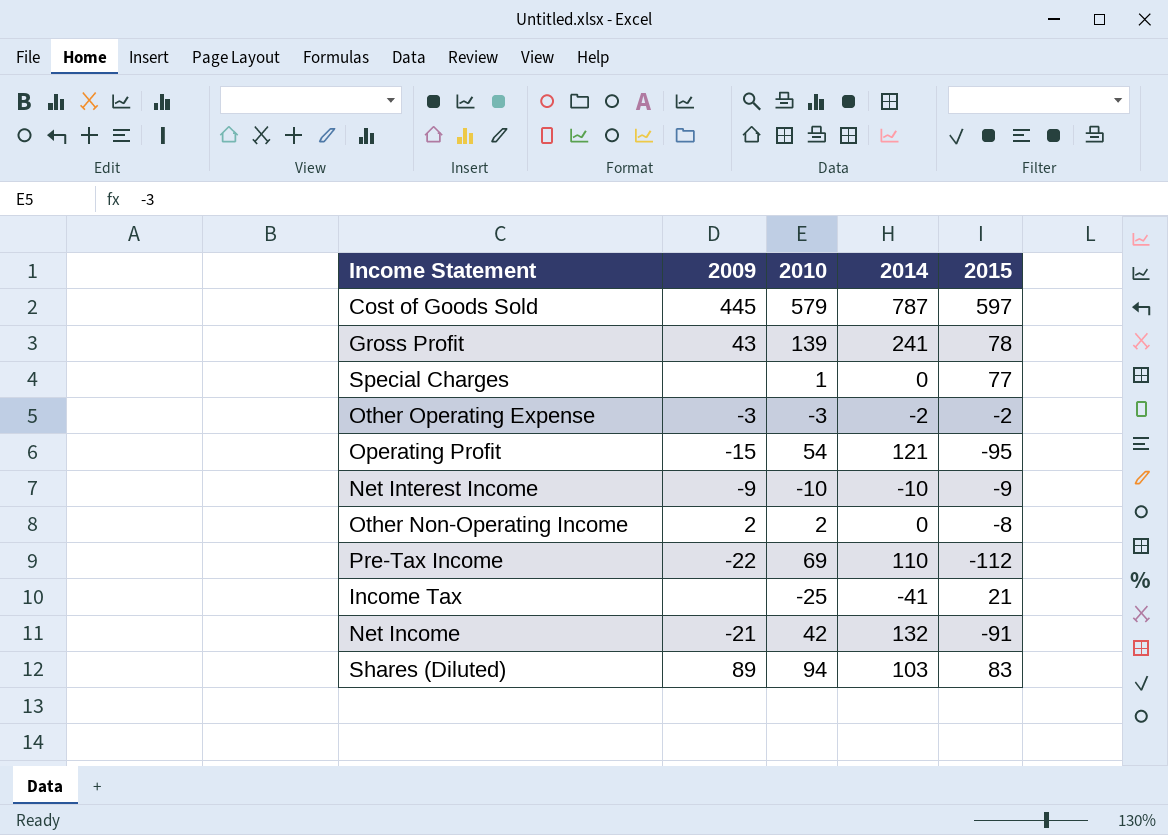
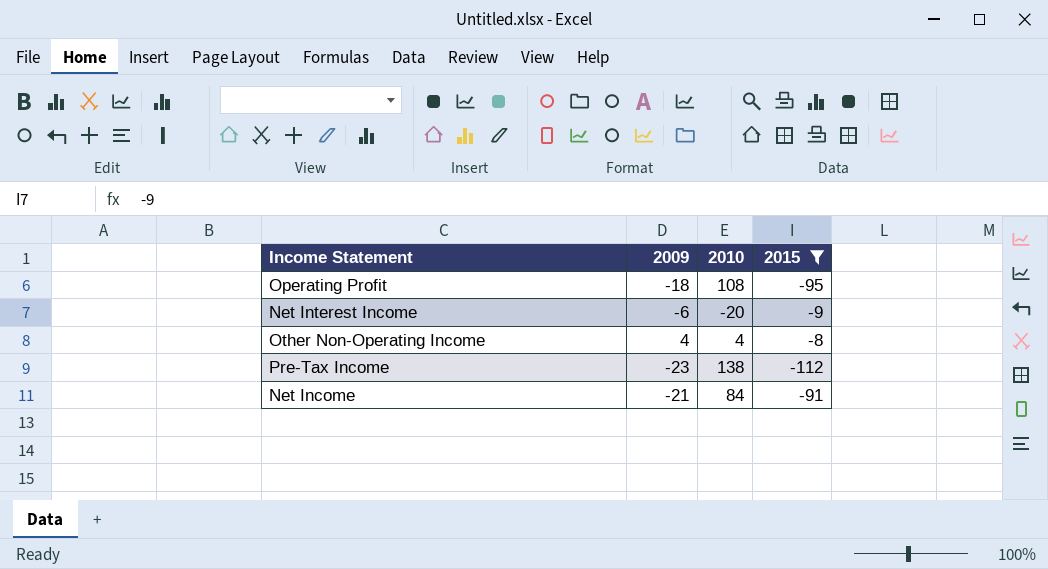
filter: none -> 2015 <= -8
column 2014 | position: 4 -> none
Operating Profit | 2009: -15 -> -18
Operating Profit | 2010: 54 -> 108
Net Interest Income | 2009: -9 -> -6
Net Interest Income | 2010: -10 -> -20
Other Non-Operating Income | 2009: 2 -> 4
Other Non-Operating Income | 2010: 2 -> 4
Pre-Tax Income | 2009: -22 -> -23
Pre-Tax Income | 2010: 69 -> 138
Net Income | 2010: 42 -> 84

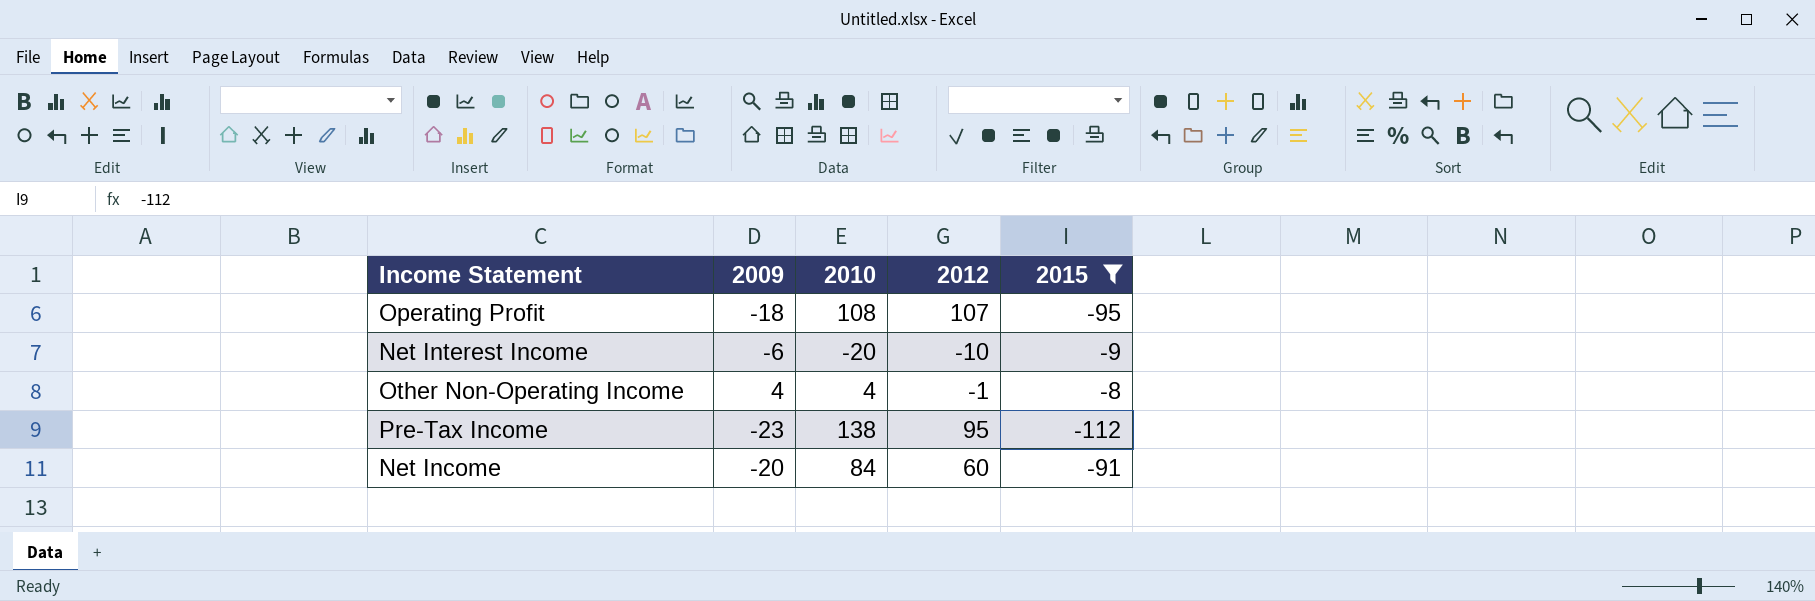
column 2012 | position: none -> 4
Net Income | 2009: -21 -> -20

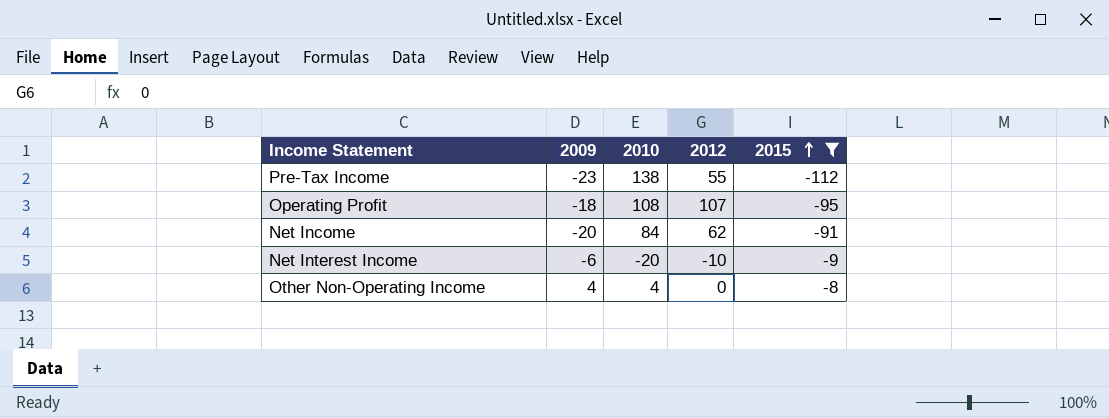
row order: none -> 2015 ascending
Pre-Tax Income | 2012: 95 -> 55
Net Income | 2012: 60 -> 62
Other Non-Operating Income | 2012: -1 -> 0

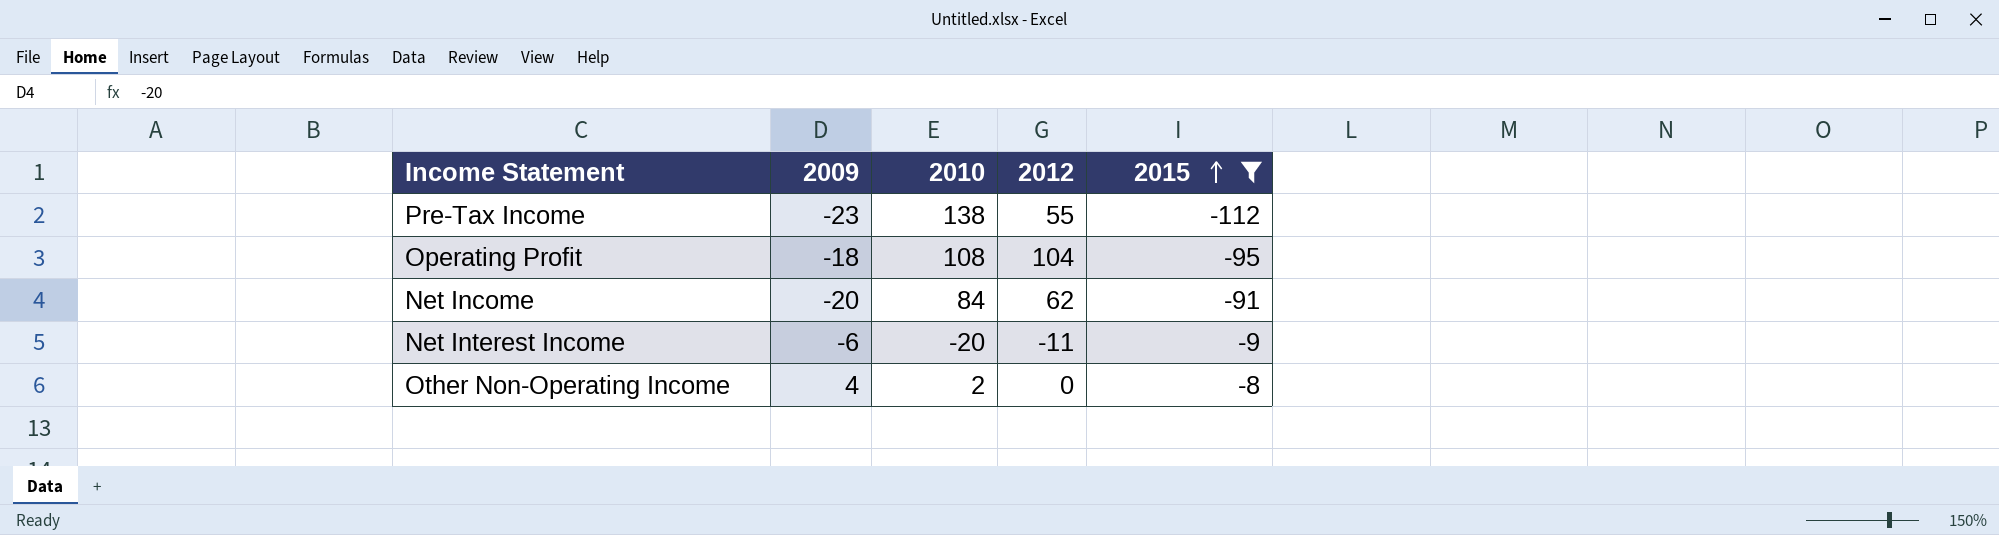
Operating Profit | 2012: 107 -> 104
Net Interest Income | 2012: -10 -> -11
Other Non-Operating Income | 2010: 4 -> 2

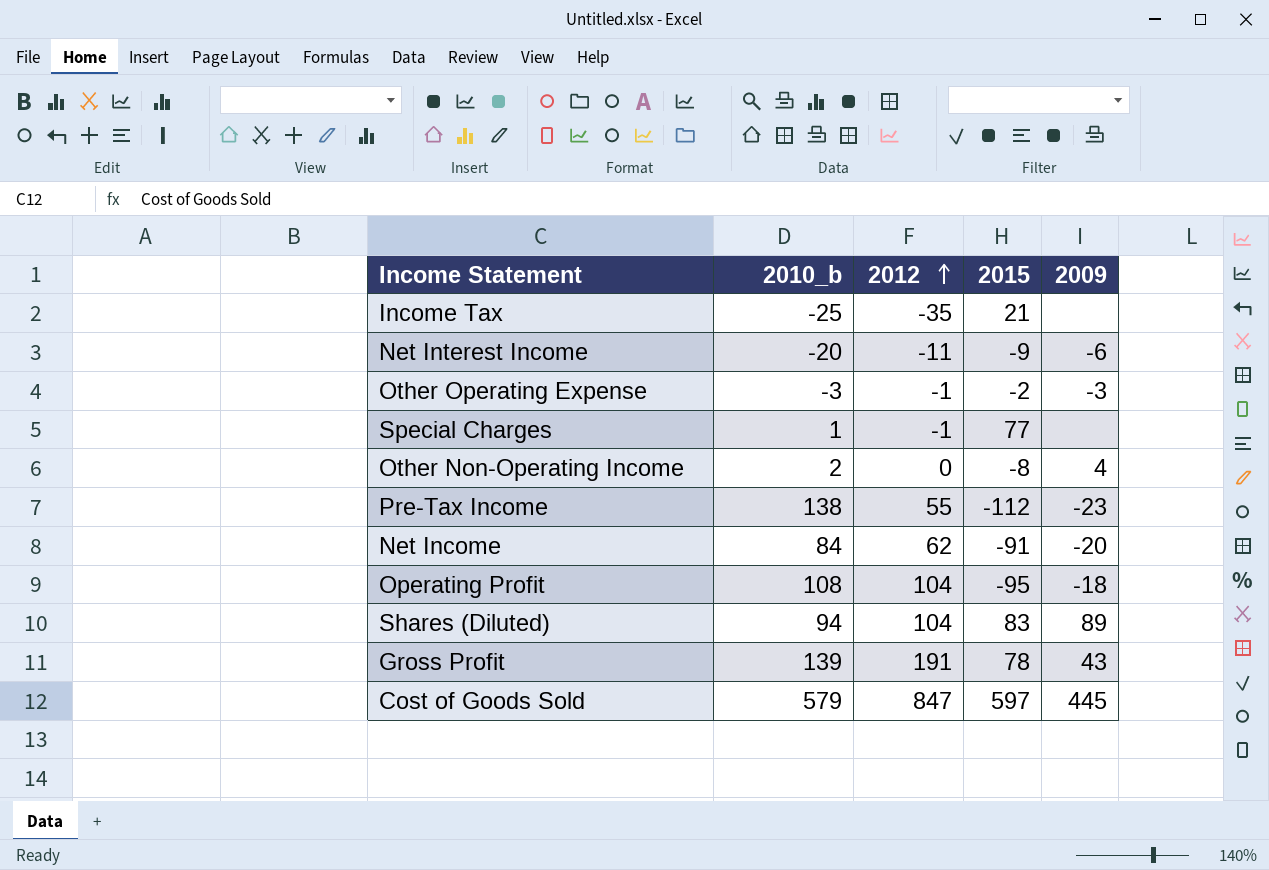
filter: 2015 <= -8 -> none
row order: 2015 ascending -> 2012 ascending
column name: 2010 -> 2010_b
column 2009 | position: 2 -> 5

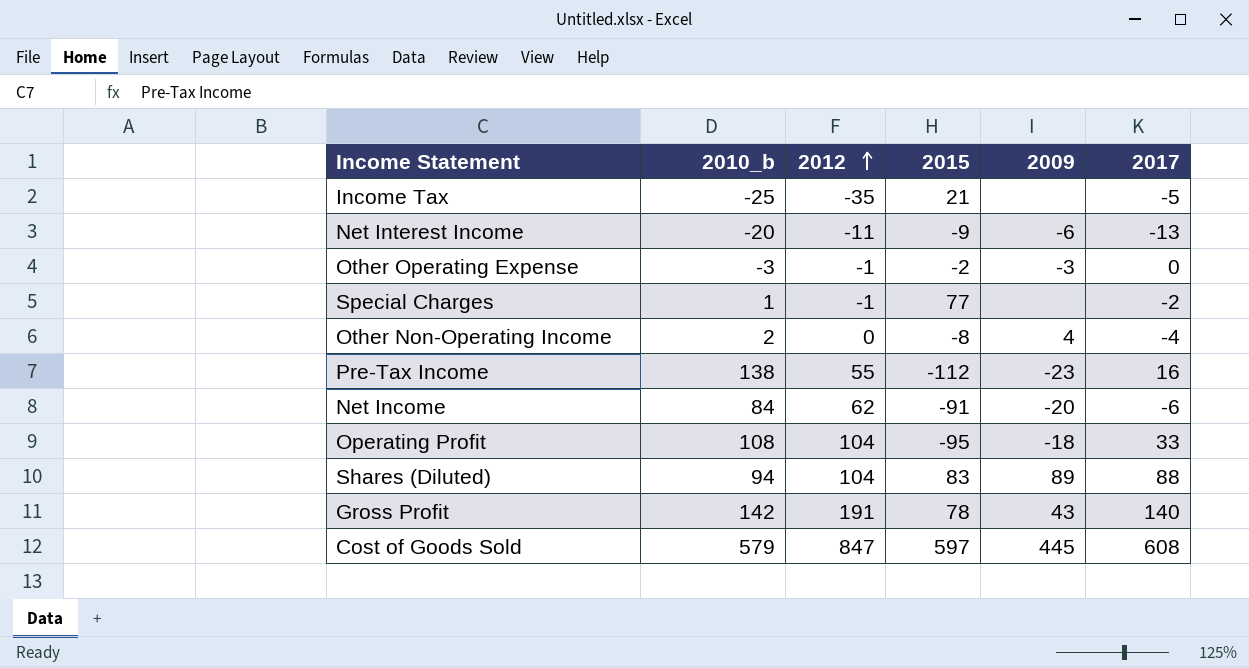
column 2017 | position: none -> 6
Gross Profit | 2010_b: 139 -> 142

